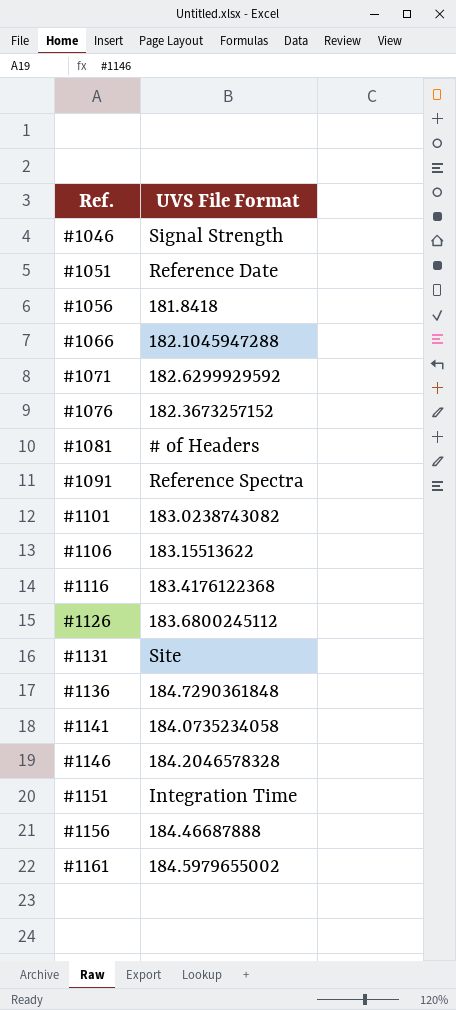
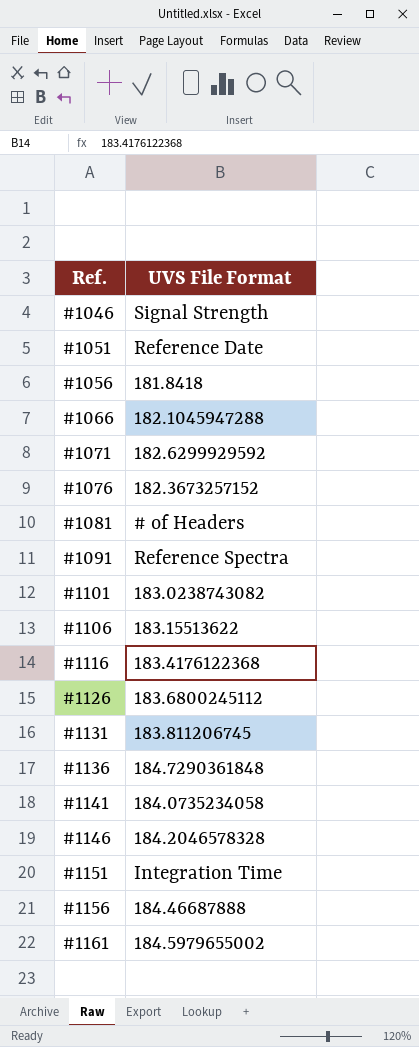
#1131 | UVS File Format: Site -> 183.811206745

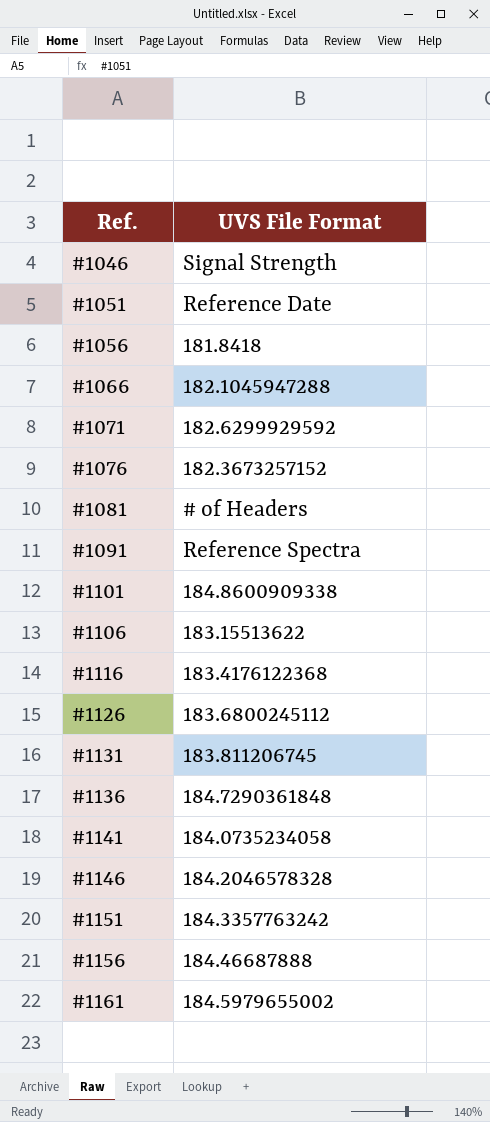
#1101 | UVS File Format: 183.0238743082 -> 184.8600909338
#1151 | UVS File Format: Integration Time -> 184.3357763242

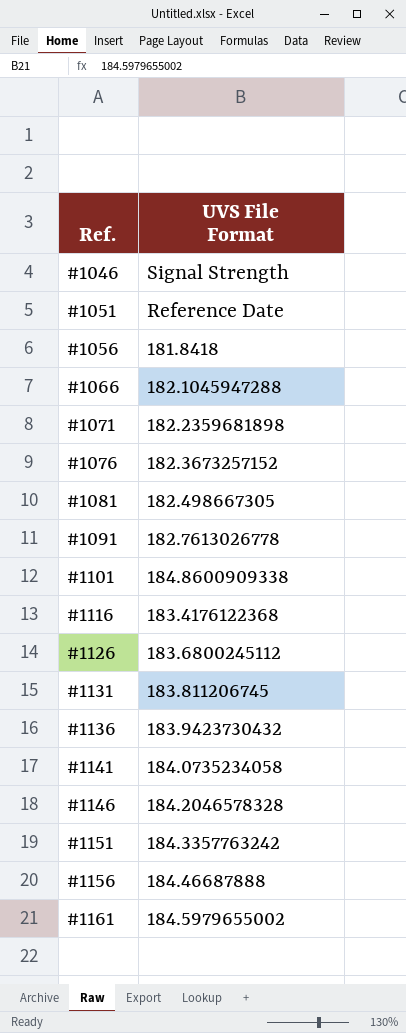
row #1106: 183.15513622 -> none
#1071 | UVS File Format: 182.6299929592 -> 182.2359681898
#1081 | UVS File Format: # of Headers -> 182.498667305
#1091 | UVS File Format: Reference Spectra -> 182.7613026778
#1136 | UVS File Format: 184.7290361848 -> 183.9423730432

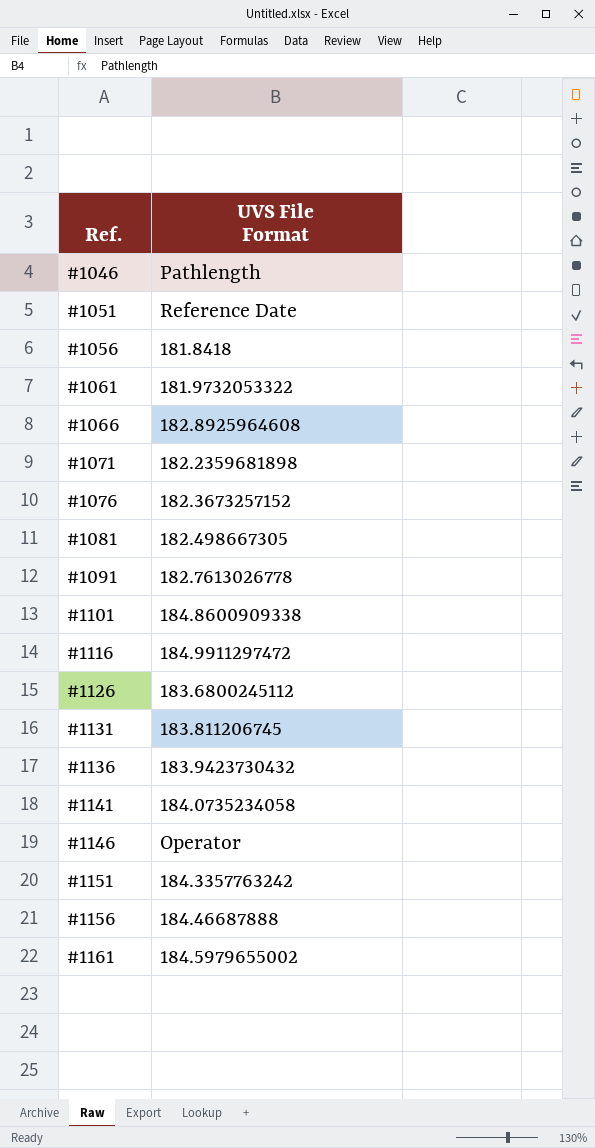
#1046 | UVS File Format: Signal Strength -> Pathlength
row #1061: none -> 181.9732053322
#1066 | UVS File Format: 182.1045947288 -> 182.8925964608
#1116 | UVS File Format: 183.4176122368 -> 184.9911297472
#1146 | UVS File Format: 184.2046578328 -> Operator

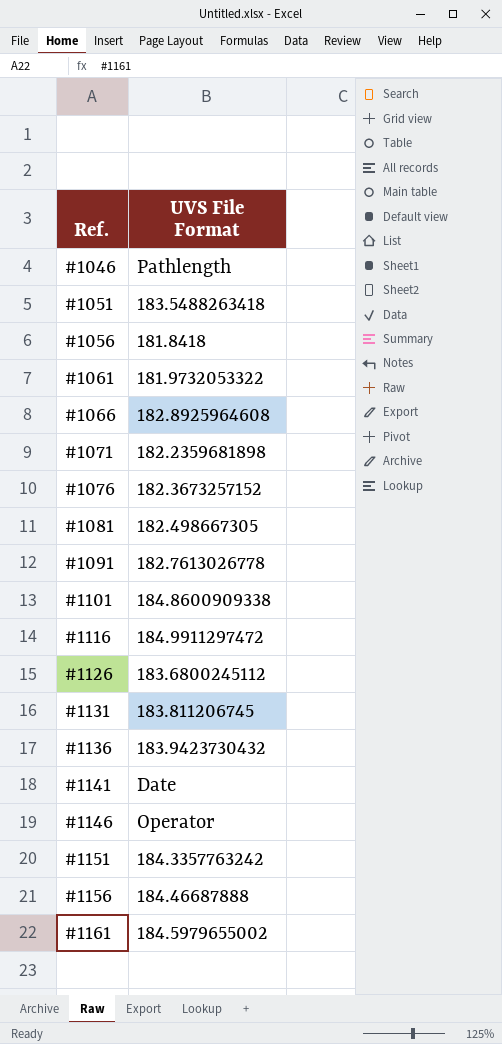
#1051 | UVS File Format: Reference Date -> 183.5488263418
#1141 | UVS File Format: 184.0735234058 -> Date

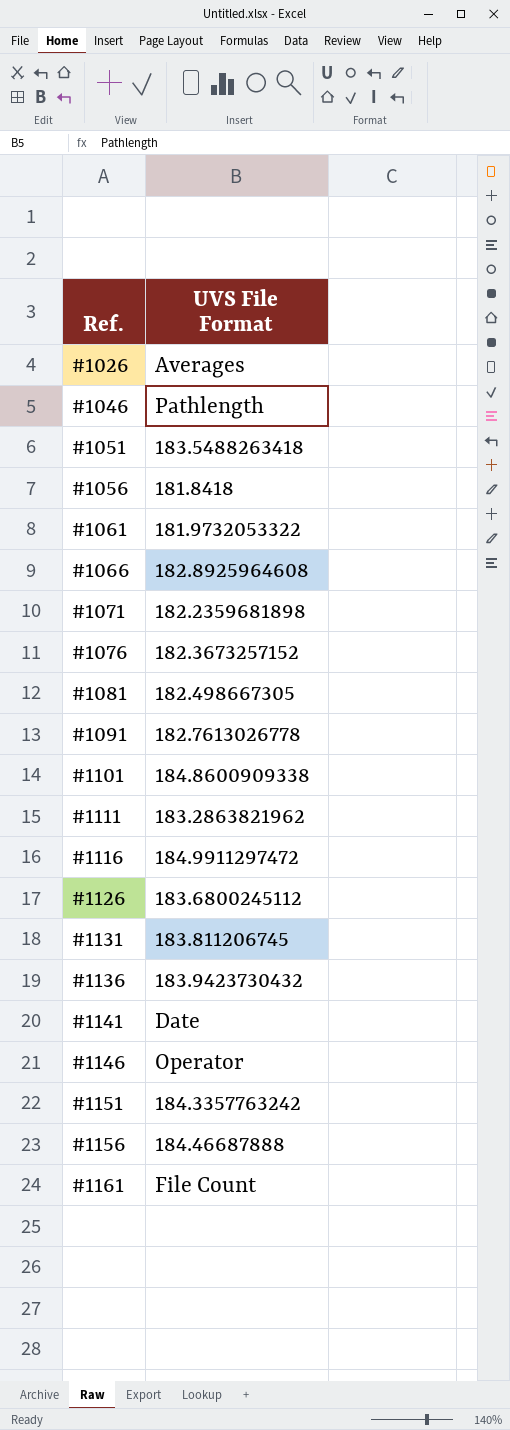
row #1026: none -> Averages
row #1111: none -> 183.2863821962
#1161 | UVS File Format: 184.5979655002 -> File Count

